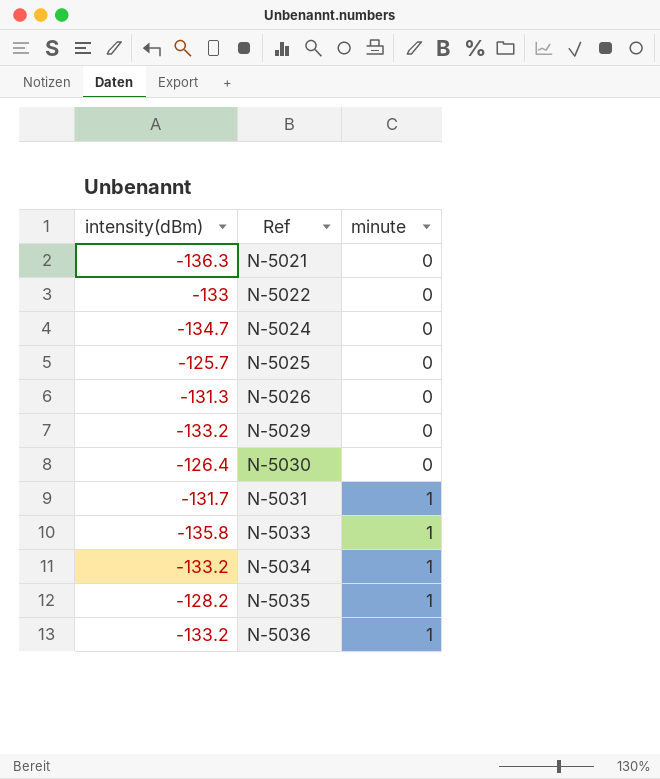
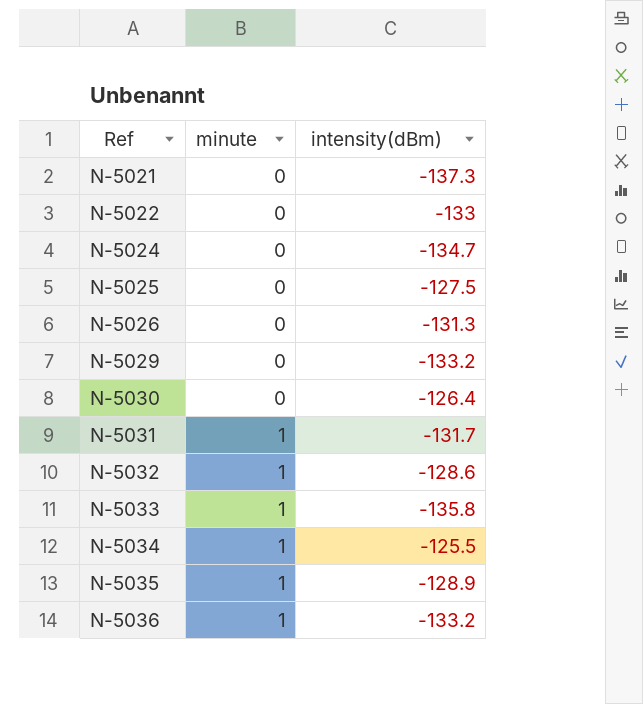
column intensity(dBm) | position: 1 -> 3
N-5021 | intensity(dBm): -136.3 -> -137.3
N-5025 | intensity(dBm): -125.7 -> -127.5
row N-5032: none -> 1 | -128.6
N-5034 | intensity(dBm): -133.2 -> -125.5
N-5035 | intensity(dBm): -128.2 -> -128.9

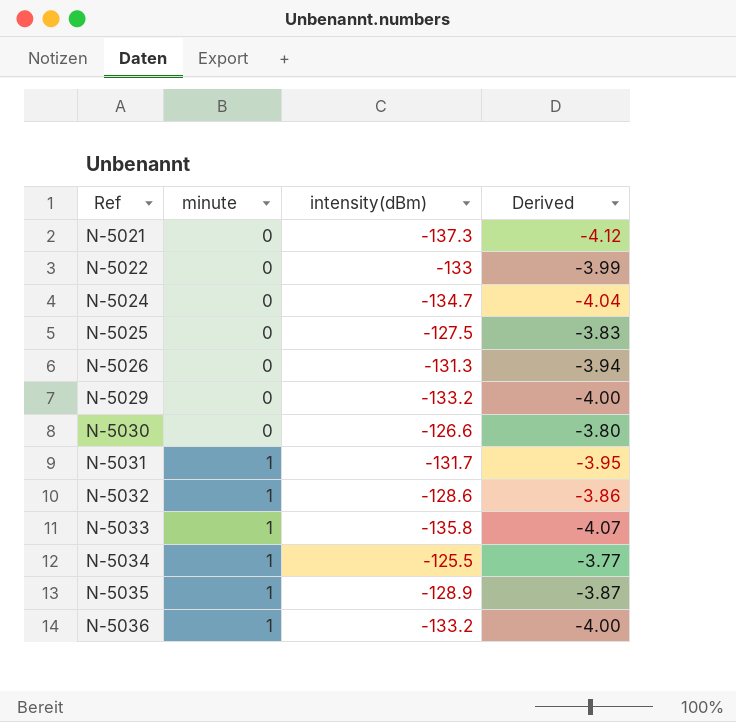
column Derived | formula: none -> [intensity(dBm)] * 0.03
N-5030 | intensity(dBm): -126.4 -> -126.6

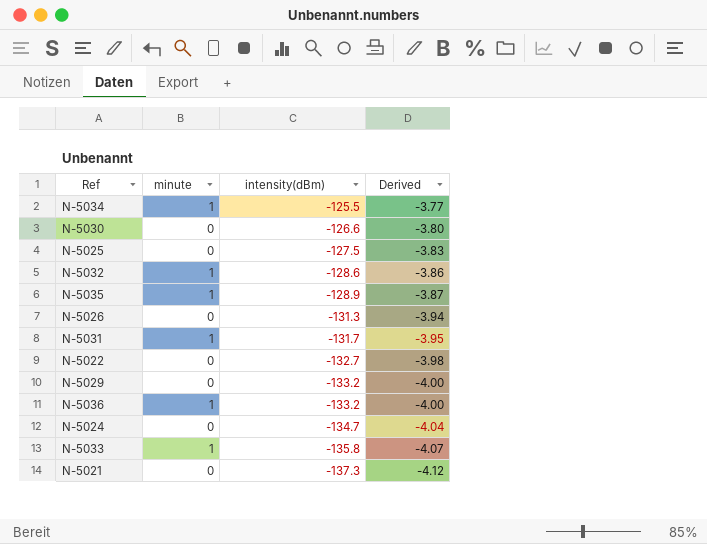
row order: Ref ascending -> intensity(dBm) descending
N-5022 | intensity(dBm): -133 -> -132.7
N-5022 | Derived: -3.99 -> -3.98

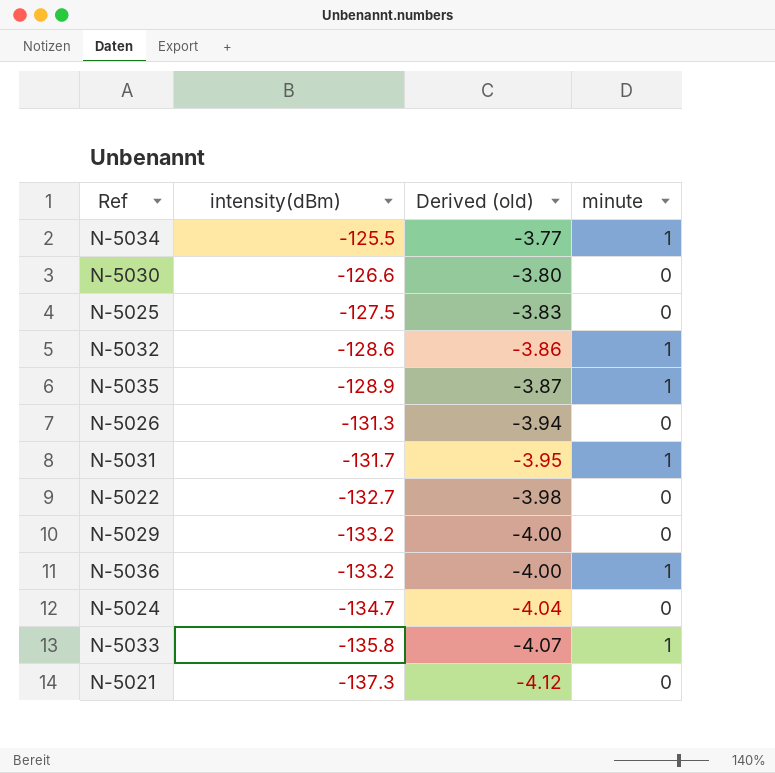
column name: Derived -> Derived (old)
column minute | position: 2 -> 4

